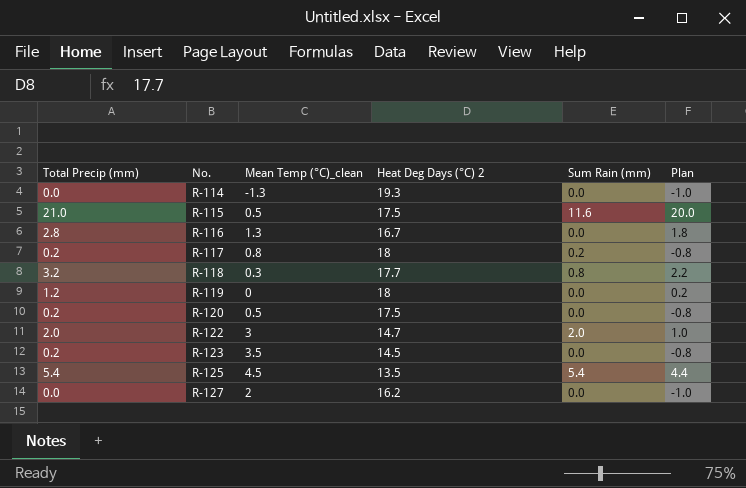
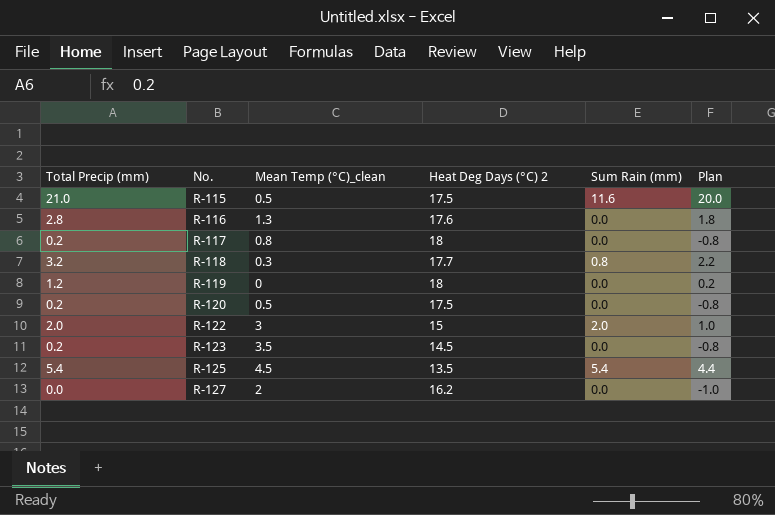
row R-114: 0.0 | -1.3 | 19.3 | 0.0 | -1.0 -> none
R-116 | Heat Deg Days (°C) 2: 16.7 -> 17.6
R-117 | Sum Rain (mm): 0.2 -> 0.0
R-122 | Heat Deg Days (°C) 2: 14.7 -> 15

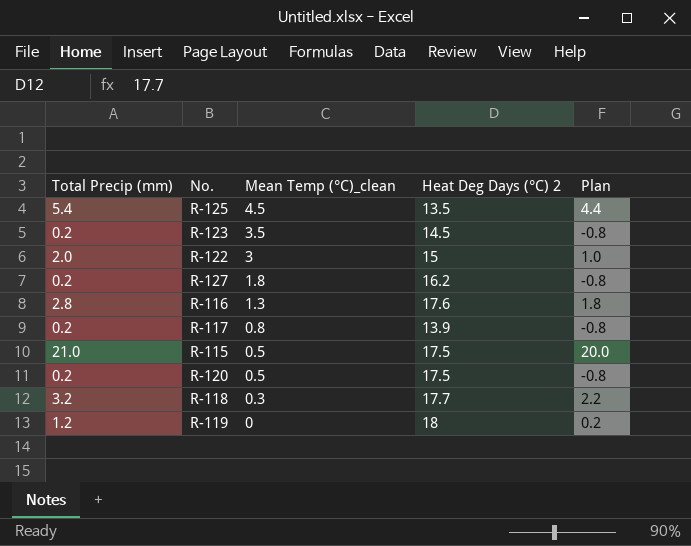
row order: No. ascending -> Mean Temp (°C)_clean descending
column Sum Rain (mm) | position: 5 -> none
R-127 | Total Precip (mm): 0.0 -> 0.2
R-127 | Mean Temp (°C)_clean: 2 -> 1.8
R-127 | Plan: -1.0 -> -0.8
R-117 | Heat Deg Days (°C) 2: 18 -> 13.9

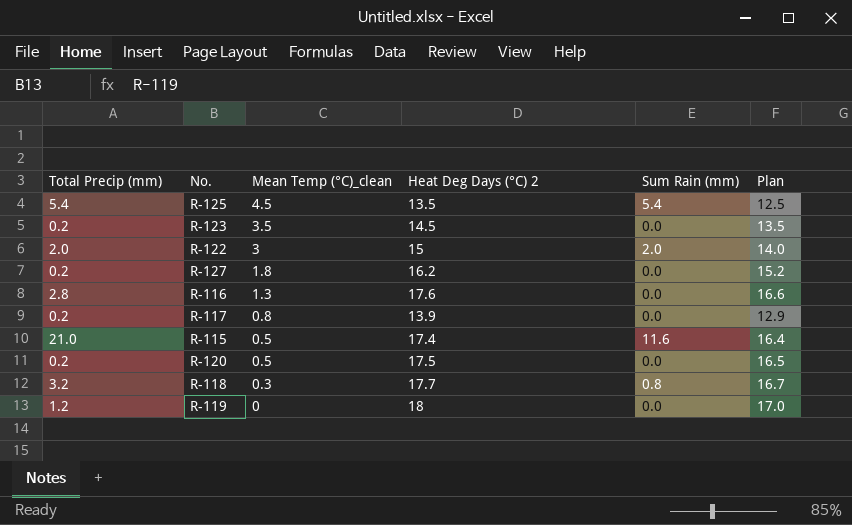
column Sum Rain (mm) | position: none -> 5
column Plan | formula: [Total Precip (mm)] - 1 -> [Heat Deg Days (°C) 2] - 1
R-115 | Heat Deg Days (°C) 2: 17.5 -> 17.4

